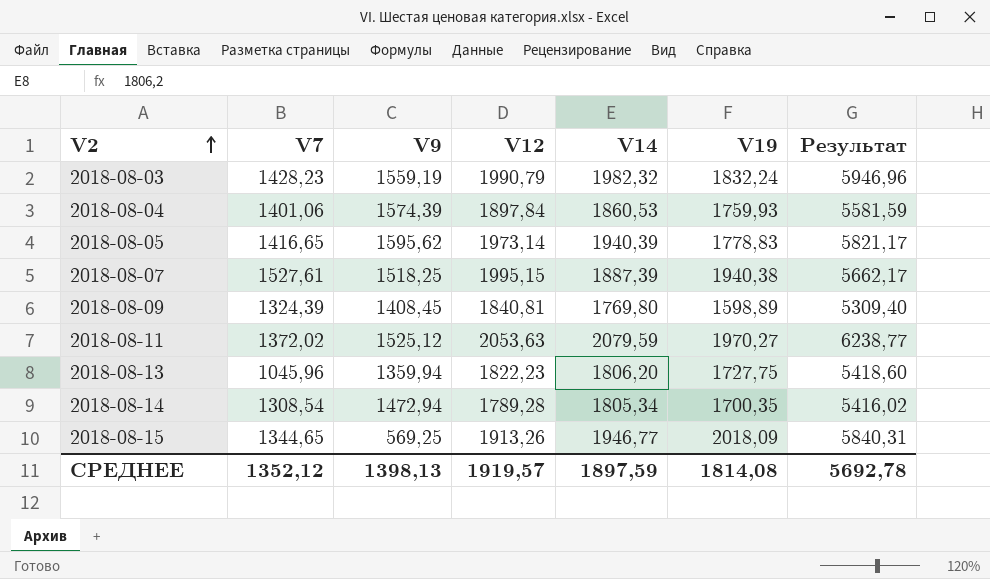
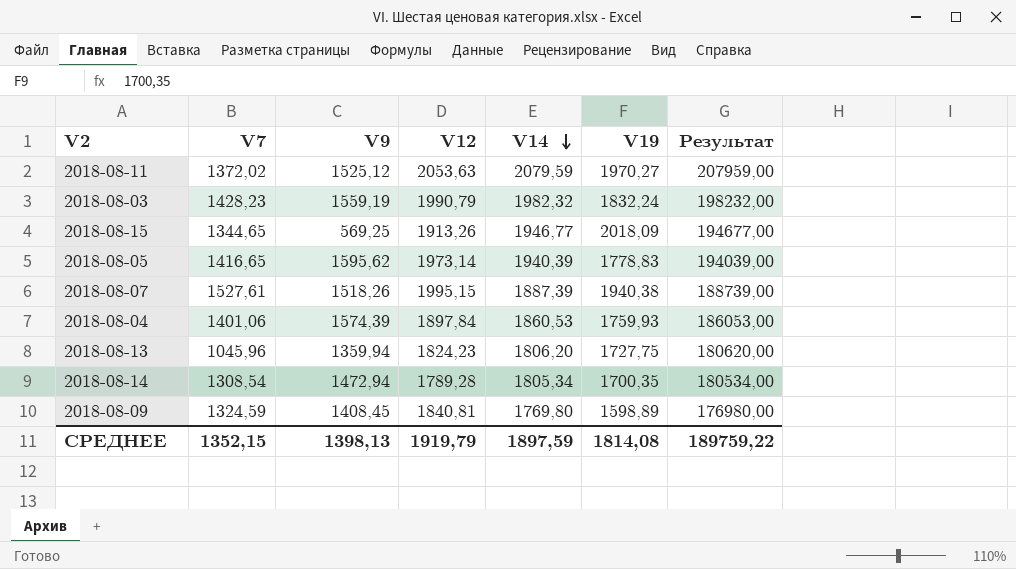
row order: V2 ascending -> V14 descending
column Результат | formula: [V14] * 3 -> [V14] * 100
2018-08-07 | V9: 1518,25 -> 1518,26
2018-08-13 | V12: 1822,23 -> 1824,23
2018-08-09 | V7: 1324,39 -> 1324,59
СРЕДНЕЕ | V7: 1352,12 -> 1352,15
СРЕДНЕЕ | V12: 1919,57 -> 1919,79
СРЕДНЕЕ | Результат: 5692,78 -> 189759,22

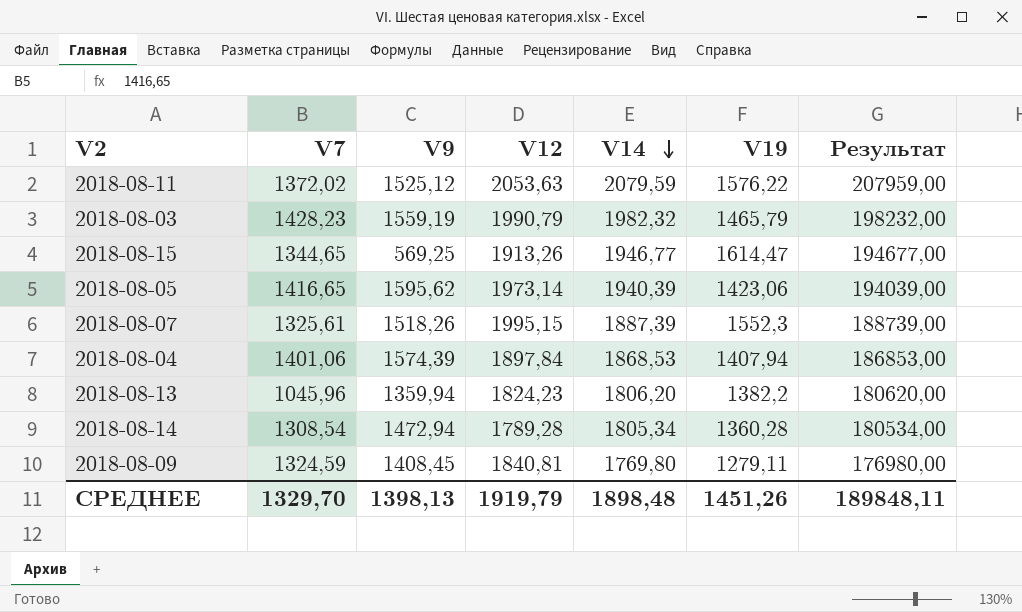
2018-08-11 | V19: 1970,27 -> 1576,22
2018-08-03 | V19: 1832,24 -> 1465,79
2018-08-15 | V19: 2018,09 -> 1614,47
2018-08-05 | V19: 1778,83 -> 1423,06
2018-08-07 | V7: 1527,61 -> 1325,61
2018-08-07 | V19: 1940,38 -> 1552,3
2018-08-04 | V14: 1860,53 -> 1868,53
2018-08-04 | V19: 1759,93 -> 1407,94
2018-08-04 | Результат: 186053,00 -> 186853,00
2018-08-13 | V19: 1727,75 -> 1382,2
2018-08-14 | V19: 1700,35 -> 1360,28
2018-08-09 | V19: 1598,89 -> 1279,11
СРЕДНЕЕ | V7: 1352,15 -> 1329,70
СРЕДНЕЕ | V14: 1897,59 -> 1898,48
СРЕДНЕЕ | V19: 1814,08 -> 1451,26
СРЕДНЕЕ | Результат: 189759,22 -> 189848,11

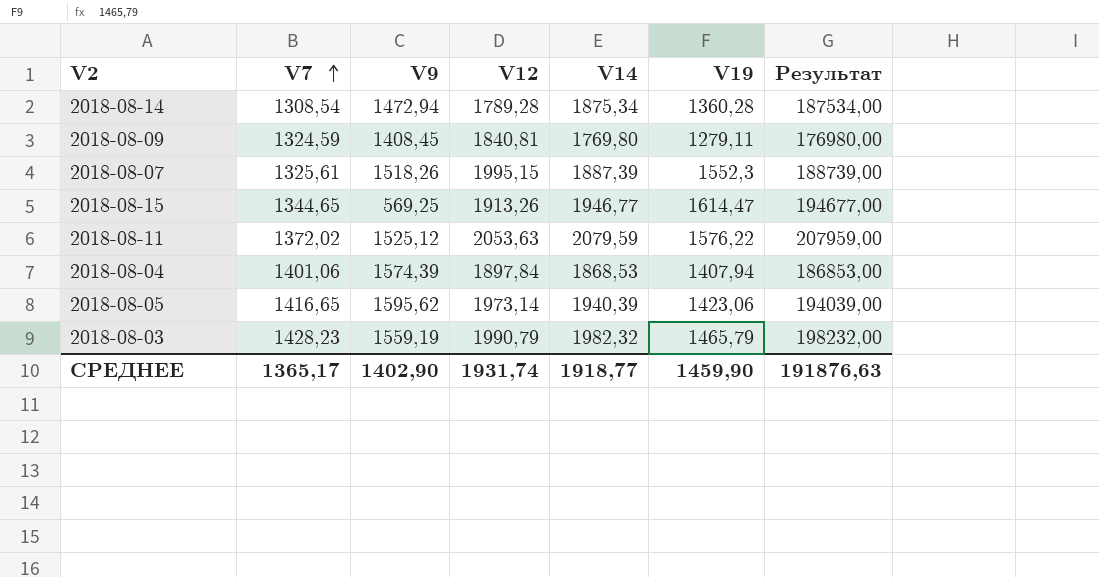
row order: V14 descending -> V7 ascending
row 2018-08-13: 1045,96 | 1359,94 | 1824,23 | 1806,20 | 1382,2 | 180620,00 -> none
2018-08-14 | V14: 1805,34 -> 1875,34
2018-08-14 | Результат: 180534,00 -> 187534,00
СРЕДНЕЕ | V7: 1329,70 -> 1365,17
СРЕДНЕЕ | V9: 1398,13 -> 1402,90
СРЕДНЕЕ | V12: 1919,79 -> 1931,74
СРЕДНЕЕ | V14: 1898,48 -> 1918,77
СРЕДНЕЕ | V19: 1451,26 -> 1459,90
СРЕДНЕЕ | Результат: 189848,11 -> 191876,63

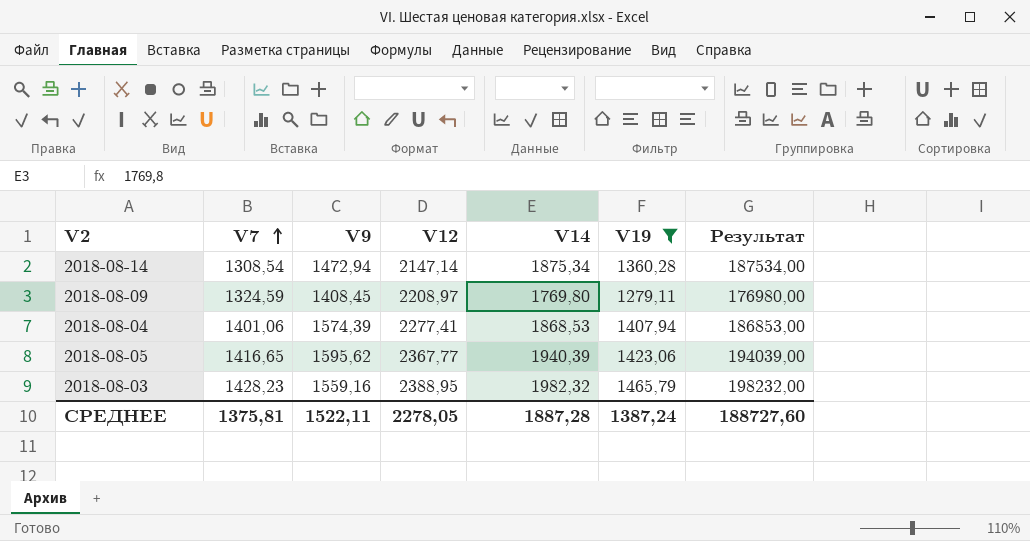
filter: none -> V19 <= 1465,79
2018-08-14 | V12: 1789,28 -> 2147,14
2018-08-09 | V12: 1840,81 -> 2208,97
2018-08-04 | V12: 1897,84 -> 2277,41
2018-08-05 | V12: 1973,14 -> 2367,77
2018-08-03 | V9: 1559,19 -> 1559,16
2018-08-03 | V12: 1990,79 -> 2388,95
СРЕДНЕЕ | V7: 1365,17 -> 1375,81
СРЕДНЕЕ | V9: 1402,90 -> 1522,11
СРЕДНЕЕ | V12: 1931,74 -> 2278,05
СРЕДНЕЕ | V14: 1918,77 -> 1887,28
СРЕДНЕЕ | V19: 1459,90 -> 1387,24
СРЕДНЕЕ | Результат: 191876,63 -> 188727,60

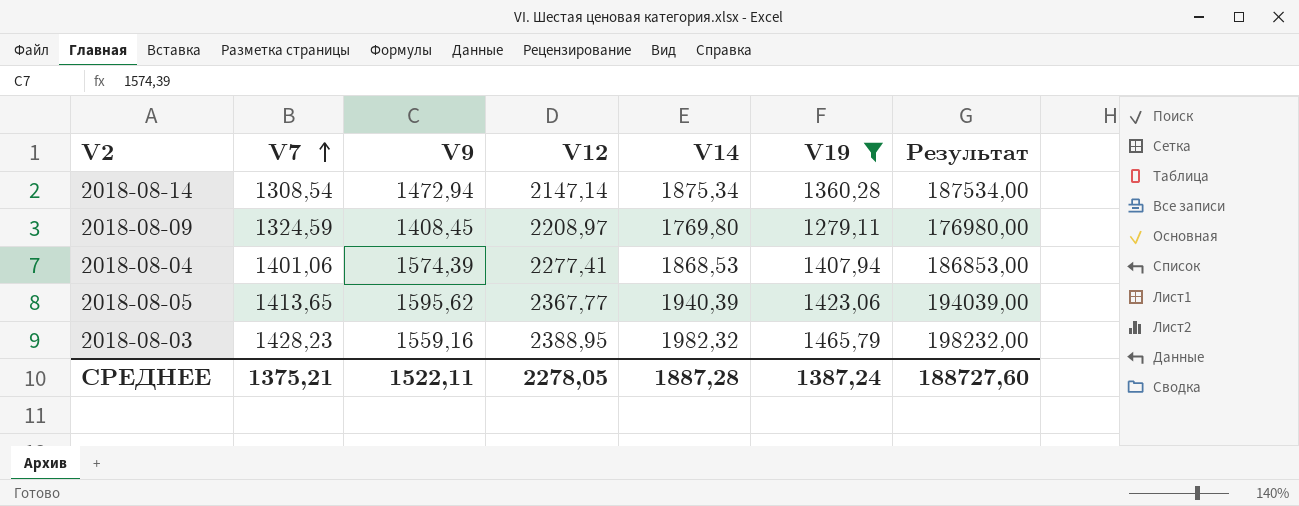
2018-08-05 | V7: 1416,65 -> 1413,65
СРЕДНЕЕ | V7: 1375,81 -> 1375,21

